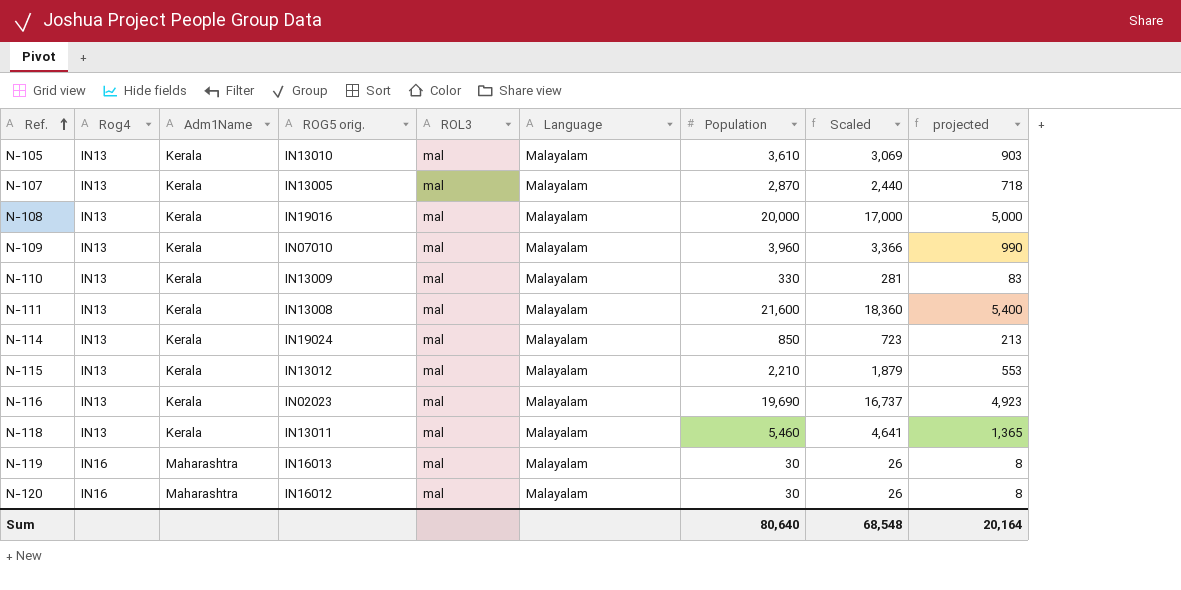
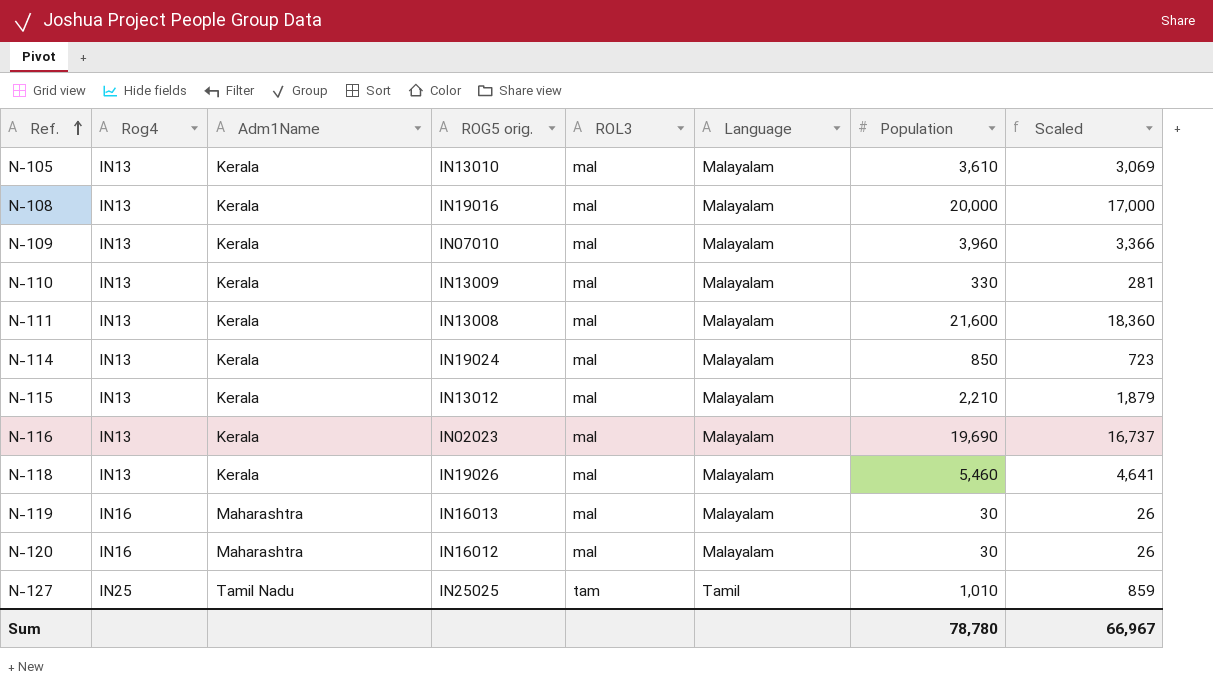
column projected | formula: [Population] * 0.25 -> none
row N-107: IN13 | Kerala | IN13005 | mal | Malayalam | 2,870 | 2,440 | 718 -> none
N-118 | ROG5 orig.: IN13011 -> IN19026
row N-127: none -> IN25 | Tamil Nadu | IN25025 | tam | Tamil | 1,010 | 859
Sum | Population: 80,640 -> 78,780
Sum | Scaled: 68,548 -> 66,967

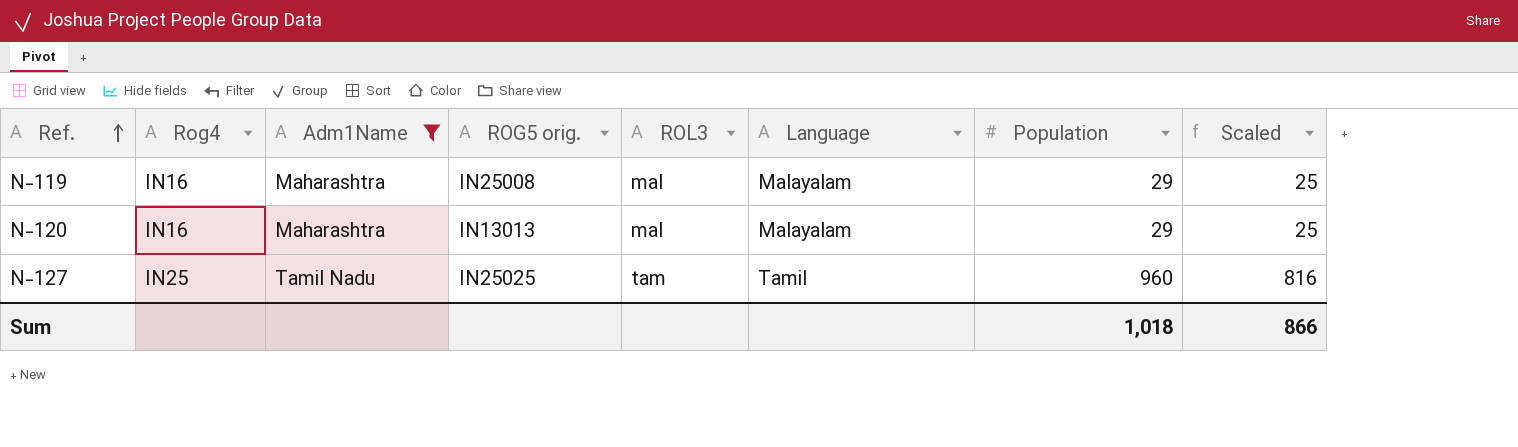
filter: none -> Adm1Name != Kerala
N-119 | ROG5 orig.: IN16013 -> IN25008
N-119 | Population: 30 -> 29
N-119 | Scaled: 26 -> 25
N-120 | ROG5 orig.: IN16012 -> IN13013
N-120 | Population: 30 -> 29
N-120 | Scaled: 26 -> 25
N-127 | Population: 1,010 -> 960
N-127 | Scaled: 859 -> 816
Sum | Population: 78,780 -> 1,018
Sum | Scaled: 66,967 -> 866

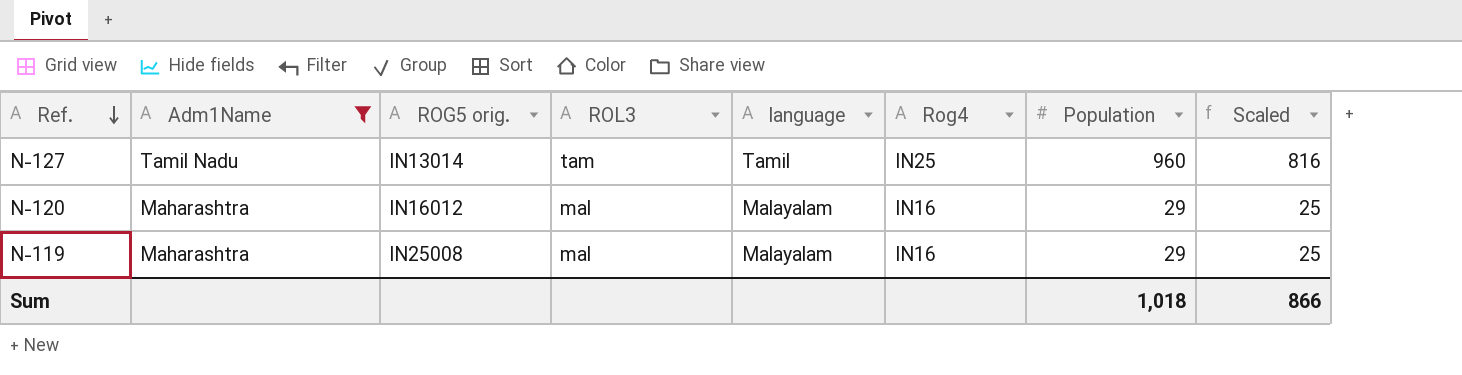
row order: Ref. ascending -> Ref. descending
column name: Language -> language
column Rog4 | position: 2 -> 6
N-127 | ROG5 orig.: IN25025 -> IN13014
N-120 | ROG5 orig.: IN13013 -> IN16012

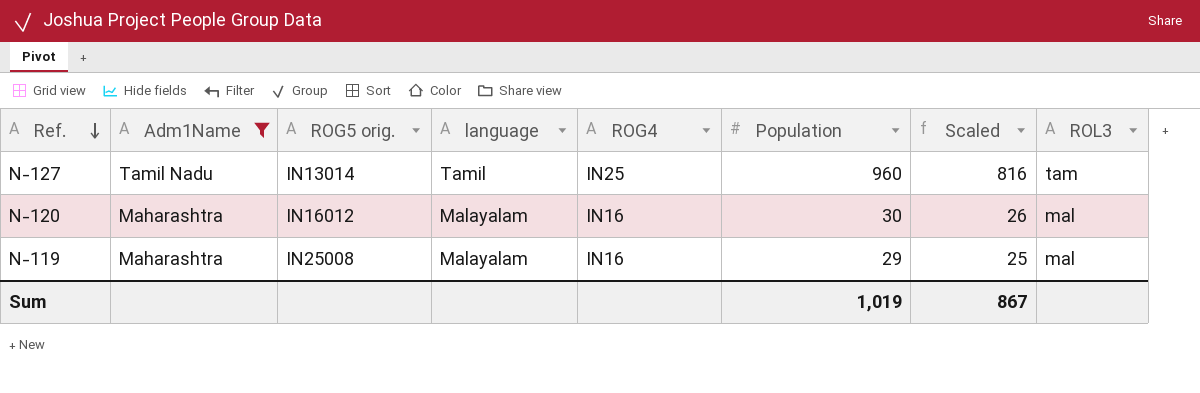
column name: Rog4 -> ROG4
column ROL3 | position: 4 -> 8
N-120 | Population: 29 -> 30
N-120 | Scaled: 25 -> 26
Sum | Population: 1,018 -> 1,019
Sum | Scaled: 866 -> 867

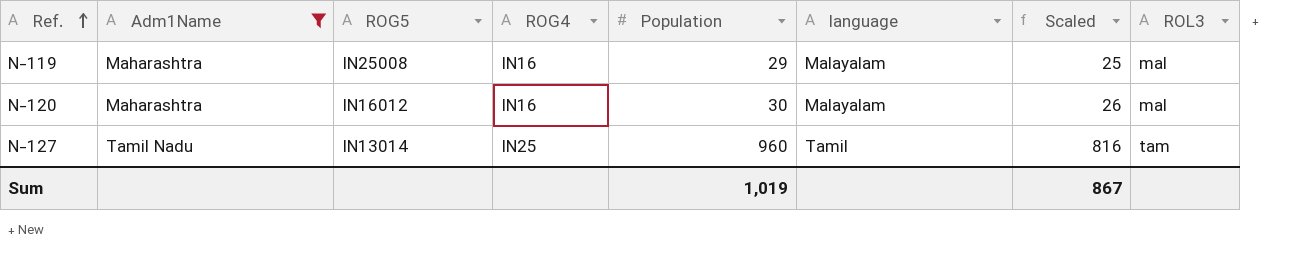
row order: Ref. descending -> Ref. ascending
column name: ROG5 orig. -> ROG5
column language | position: 4 -> 6

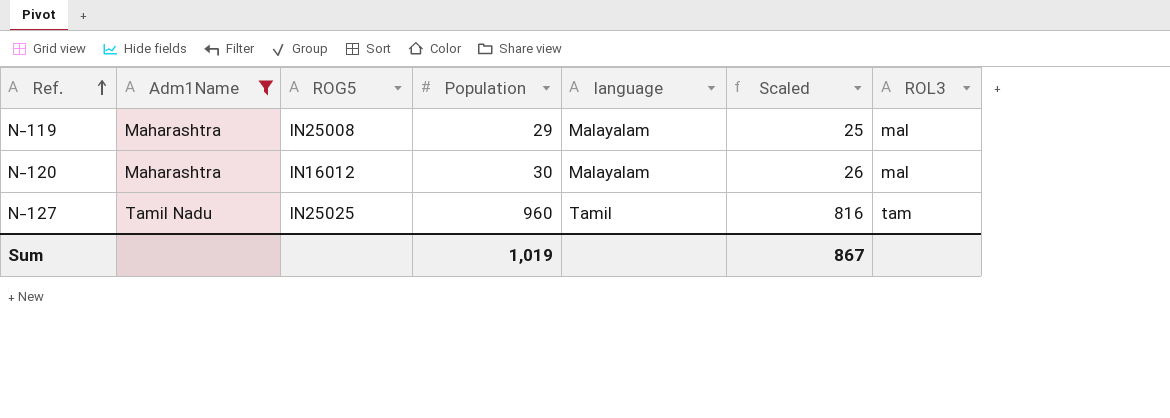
column ROG4 | position: 4 -> none
N-127 | ROG5: IN13014 -> IN25025

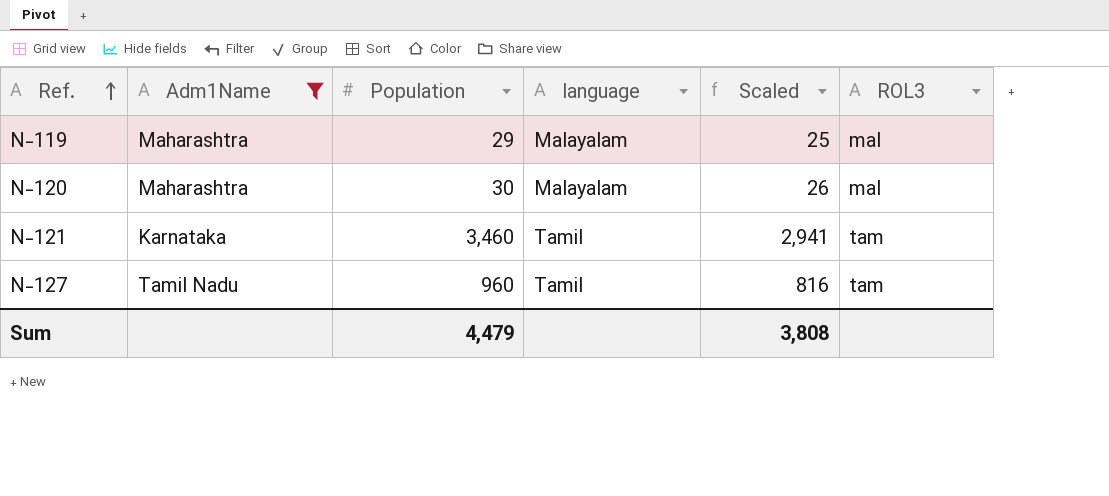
column ROG5 | position: 3 -> none
row N-121: none -> Karnataka | 3,460 | Tamil | 2,941 | tam
Sum | Population: 1,019 -> 4,479
Sum | Scaled: 867 -> 3,808

